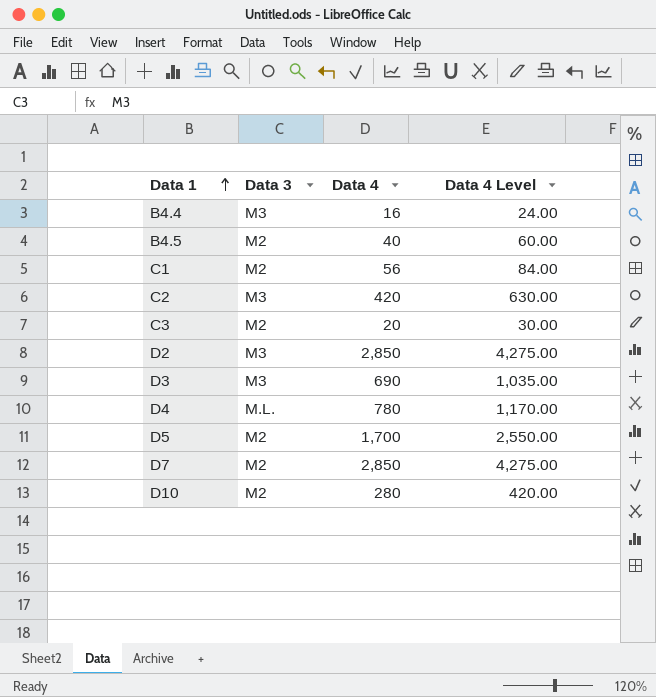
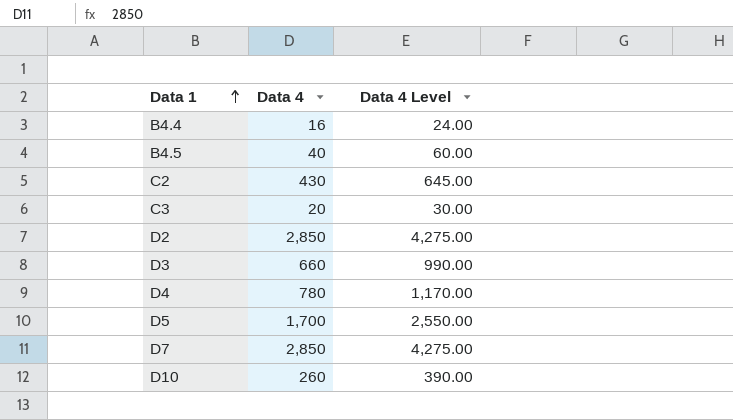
column Data 3 | position: 2 -> none
row C1: M2 | 56 | 84.00 -> none
C2 | Data 4: 420 -> 430
C2 | Data 4 Level: 630.00 -> 645.00
D3 | Data 4: 690 -> 660
D3 | Data 4 Level: 1,035.00 -> 990.00
D10 | Data 4: 280 -> 260
D10 | Data 4 Level: 420.00 -> 390.00

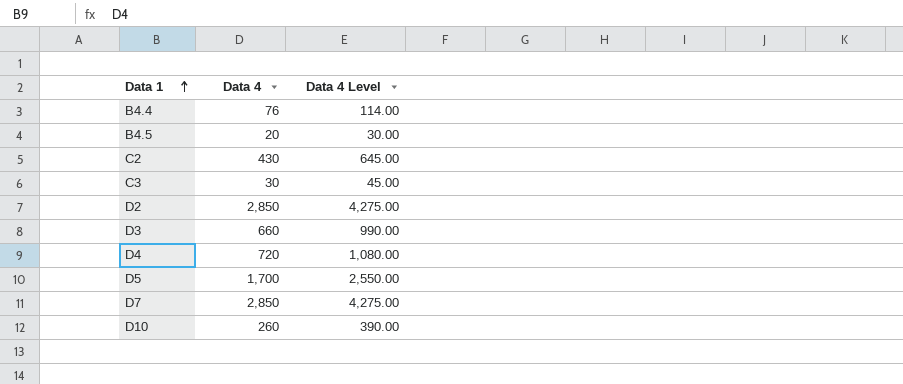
B4.4 | Data 4: 16 -> 76
B4.4 | Data 4 Level: 24.00 -> 114.00
B4.5 | Data 4: 40 -> 20
B4.5 | Data 4 Level: 60.00 -> 30.00
C3 | Data 4: 20 -> 30
C3 | Data 4 Level: 30.00 -> 45.00
D4 | Data 4: 780 -> 720
D4 | Data 4 Level: 1,170.00 -> 1,080.00

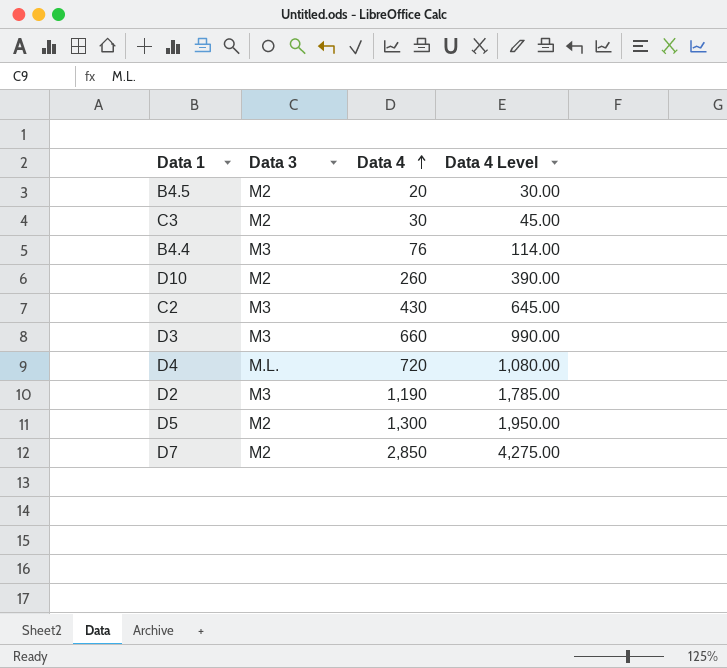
row order: Data 1 ascending -> Data 4 ascending
column Data 3 | position: none -> 2
D2 | Data 4: 2,850 -> 1,190
D2 | Data 4 Level: 4,275.00 -> 1,785.00
D5 | Data 4: 1,700 -> 1,300
D5 | Data 4 Level: 2,550.00 -> 1,950.00

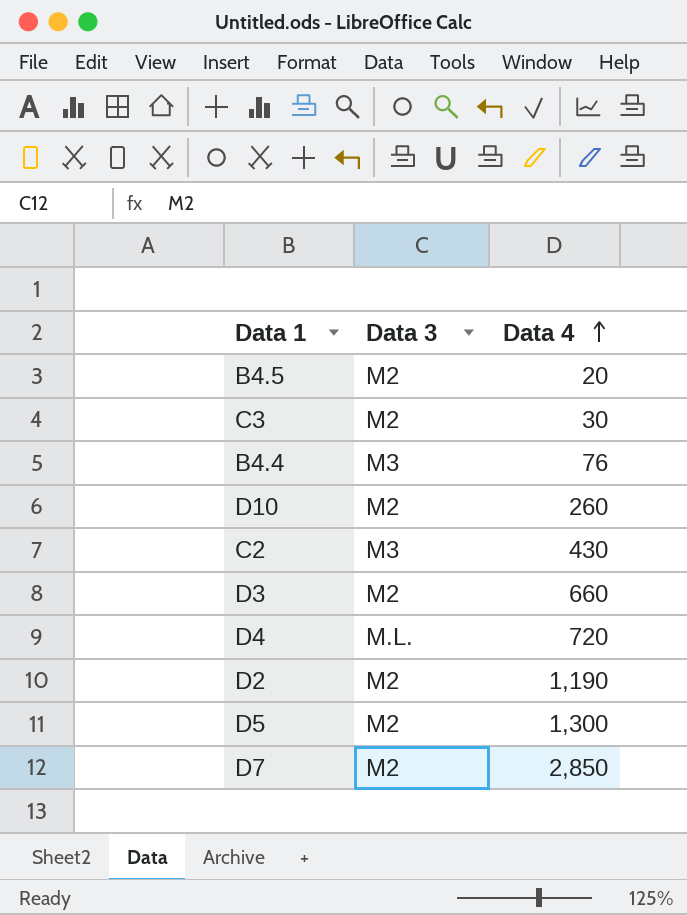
column Data 4 Level | formula: [Data 4] * 1.5 -> none
D3 | Data 3: M3 -> M2
D2 | Data 3: M3 -> M2

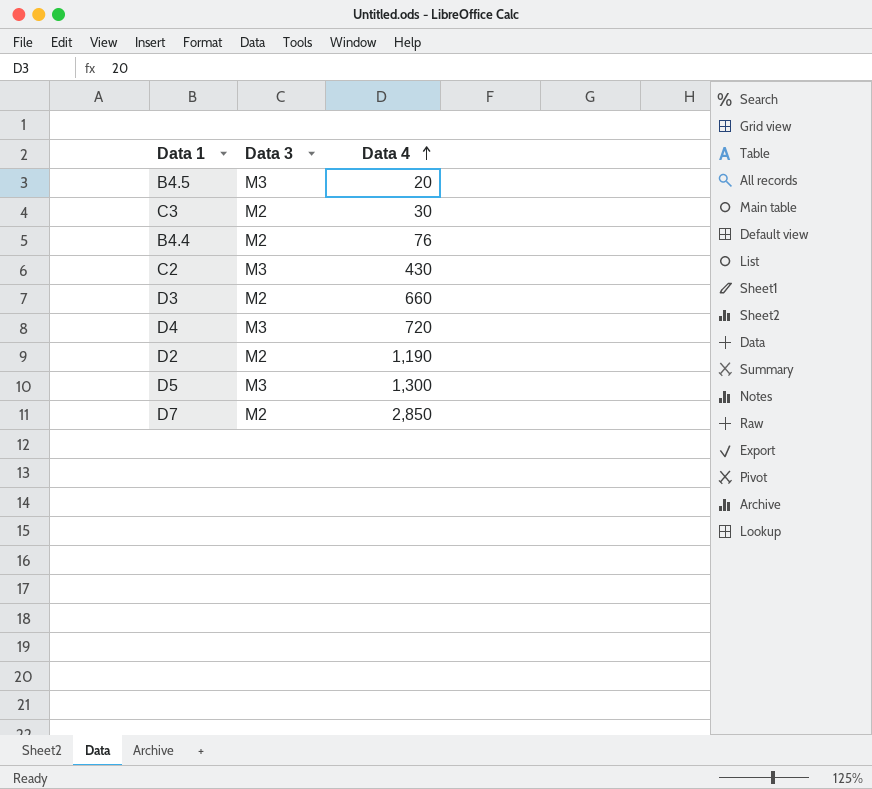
row D10: M2 | 260 -> none
B4.5 | Data 3: M2 -> M3
B4.4 | Data 3: M3 -> M2
D4 | Data 3: M.L. -> M3
D5 | Data 3: M2 -> M3

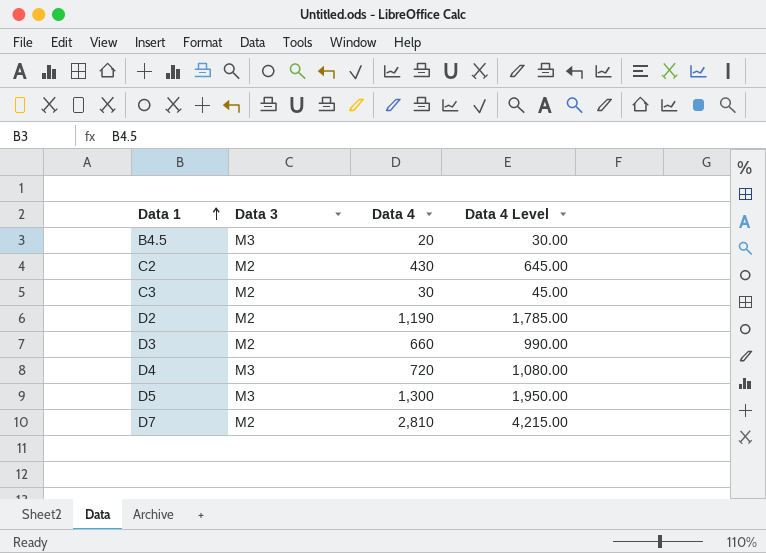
row order: Data 4 ascending -> Data 1 ascending
column Data 4 Level | formula: none -> [Data 4] * 1.5
row B4.4: M2 | 76 -> none
C2 | Data 3: M3 -> M2
D7 | Data 4: 2,850 -> 2,810

